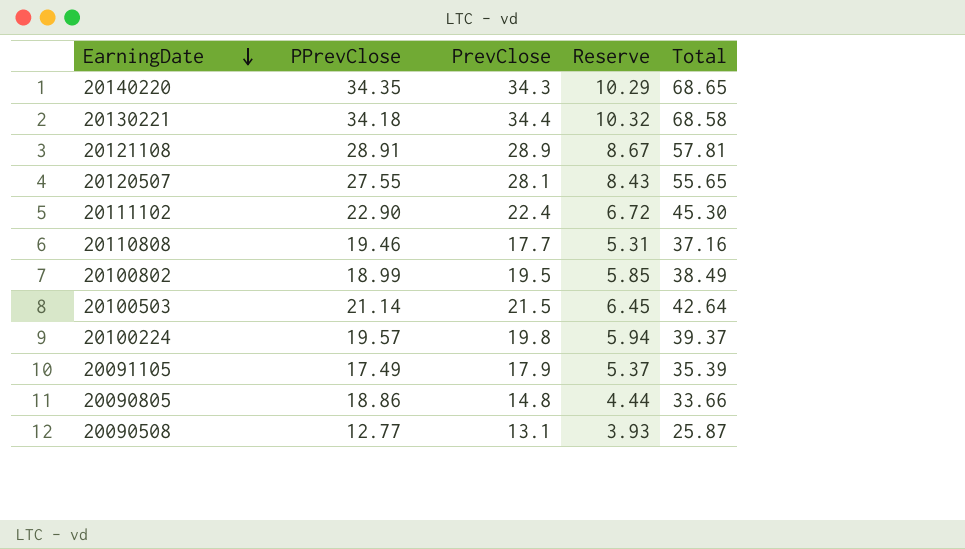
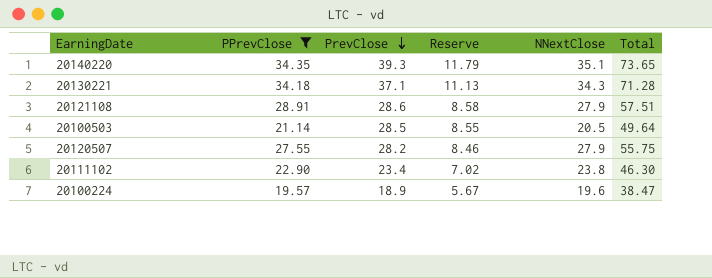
filter: none -> PPrevClose >= 19.57
row order: EarningDate descending -> PrevClose descending
column NNextClose | position: none -> 5
20140220 | PrevClose: 34.3 -> 39.3
20140220 | Reserve: 10.29 -> 11.79
20140220 | Total: 68.65 -> 73.65
20130221 | PrevClose: 34.4 -> 37.1
20130221 | Reserve: 10.32 -> 11.13
20130221 | Total: 68.58 -> 71.28
20121108 | PrevClose: 28.9 -> 28.6
20121108 | Reserve: 8.67 -> 8.58
20121108 | Total: 57.81 -> 57.51
20100503 | PrevClose: 21.5 -> 28.5
20100503 | Reserve: 6.45 -> 8.55
20100503 | Total: 42.64 -> 49.64
20120507 | PrevClose: 28.1 -> 28.2
20120507 | Reserve: 8.43 -> 8.46
20120507 | Total: 55.65 -> 55.75
20111102 | PrevClose: 22.4 -> 23.4
20111102 | Reserve: 6.72 -> 7.02
20111102 | Total: 45.30 -> 46.30
20100224 | PrevClose: 19.8 -> 18.9
20100224 | Reserve: 5.94 -> 5.67
20100224 | Total: 39.37 -> 38.47

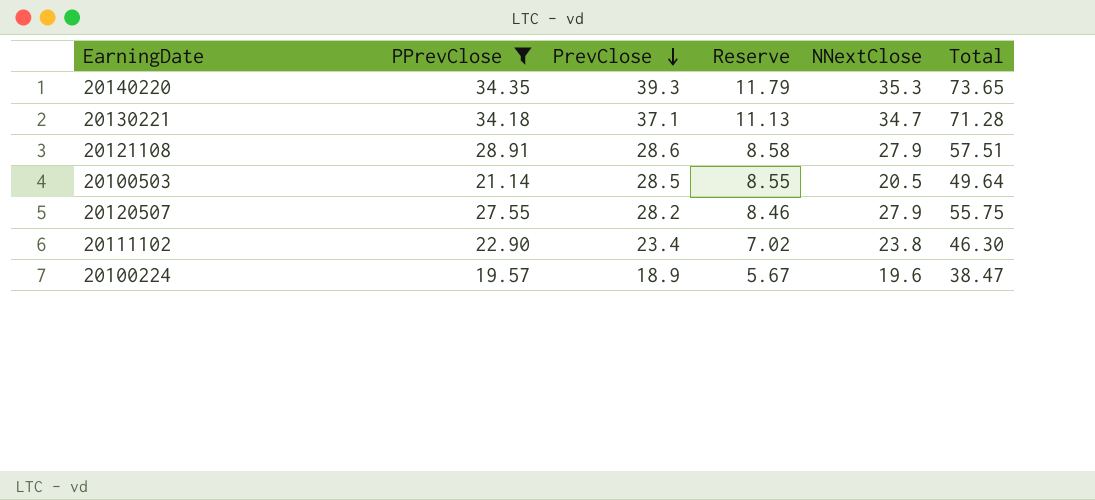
20140220 | NNextClose: 35.1 -> 35.3
20130221 | NNextClose: 34.3 -> 34.7

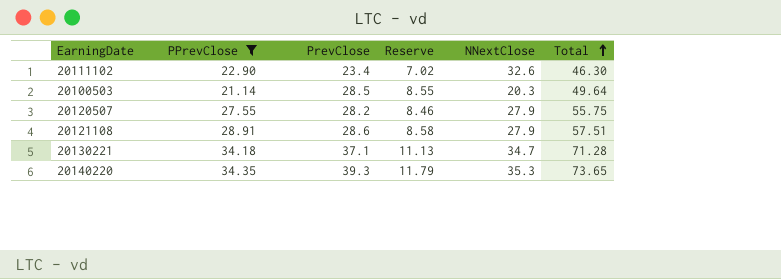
row order: PrevClose descending -> Total ascending
row 20100224: 19.57 | 18.9 | 5.67 | 19.6 | 38.47 -> none
20111102 | NNextClose: 23.8 -> 32.6
20100503 | NNextClose: 20.5 -> 20.3

